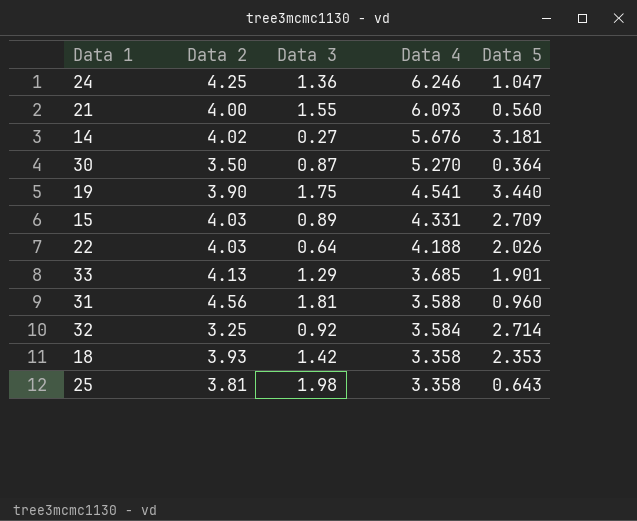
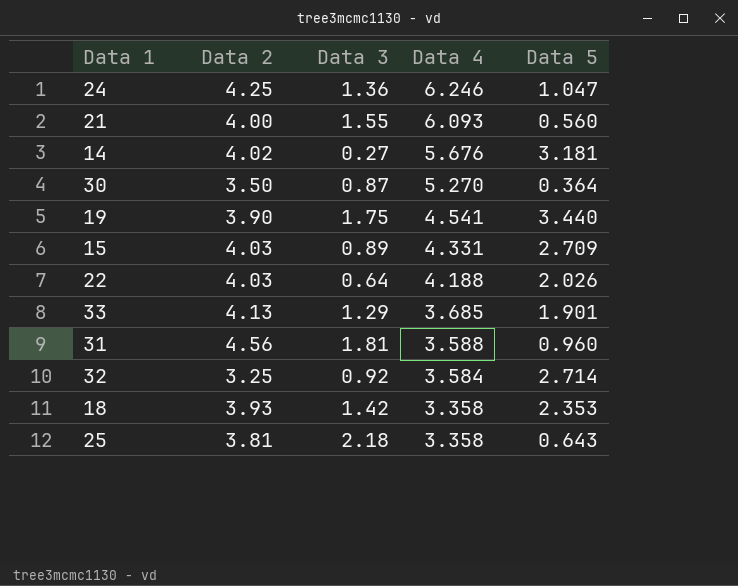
25 | Data 3: 1.98 -> 2.18

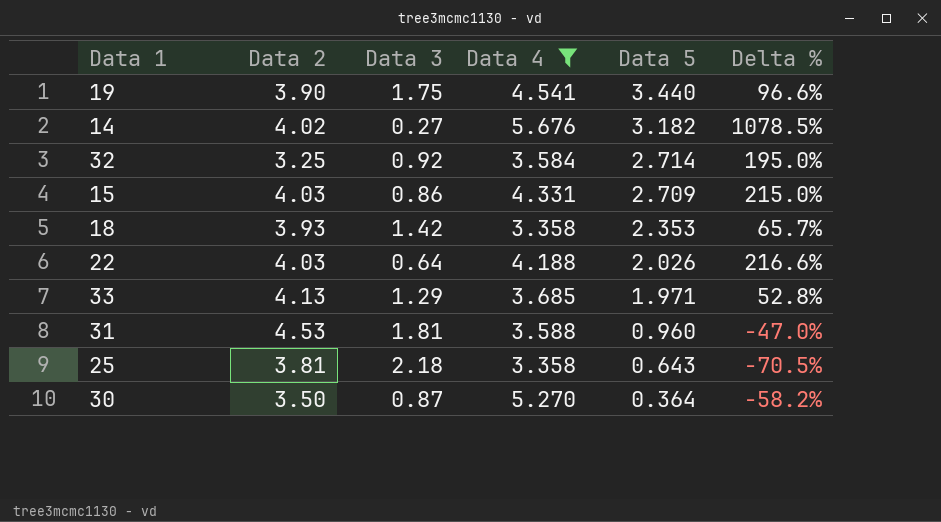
filter: none -> Data 4 <= 5.676
row order: Data 4 descending -> Data 5 descending
column Delta % | formula: none -> ([Data 5] - [Data 3]) / [Data 3]
14 | Data 5: 3.181 -> 3.182
15 | Data 3: 0.89 -> 0.86
33 | Data 5: 1.901 -> 1.971
31 | Data 2: 4.56 -> 4.53

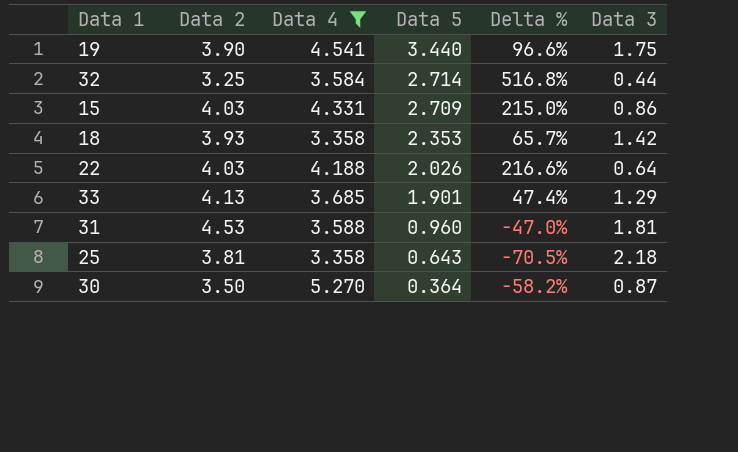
column Data 3 | position: 3 -> 6
row 14: 4.02 | 0.27 | 5.676 | 3.182 | 1078.5% -> none
32 | Delta %: 195.0% -> 516.8%
32 | Data 3: 0.92 -> 0.44
33 | Data 5: 1.971 -> 1.901
33 | Delta %: 52.8% -> 47.4%

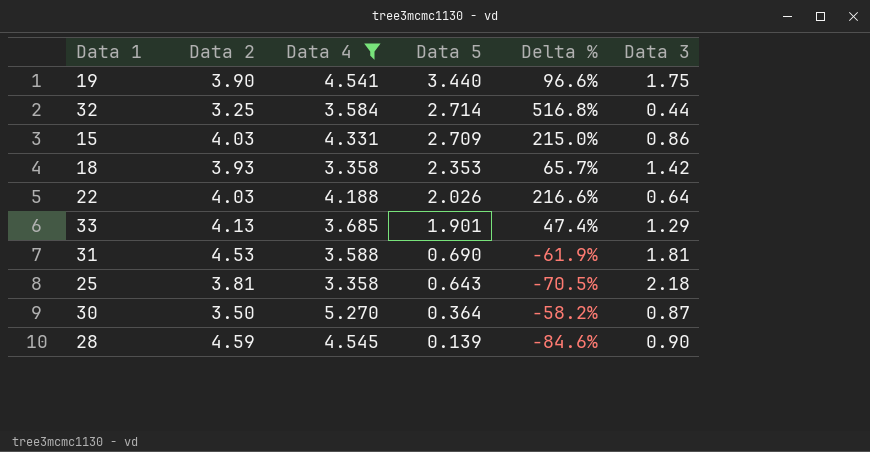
31 | Data 5: 0.960 -> 0.690
31 | Delta %: -47.0% -> -61.9%
row 28: none -> 4.59 | 4.545 | 0.139 | -84.6% | 0.90

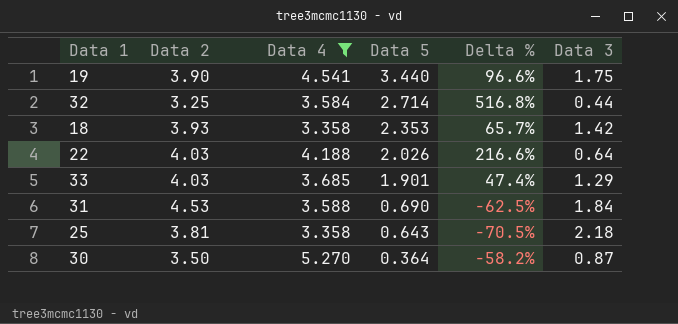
row 15: 4.03 | 4.331 | 2.709 | 215.0% | 0.86 -> none
row 28: 4.59 | 4.545 | 0.139 | -84.6% | 0.90 -> none
33 | Data 2: 4.13 -> 4.03
31 | Delta %: -61.9% -> -62.5%
31 | Data 3: 1.81 -> 1.84

